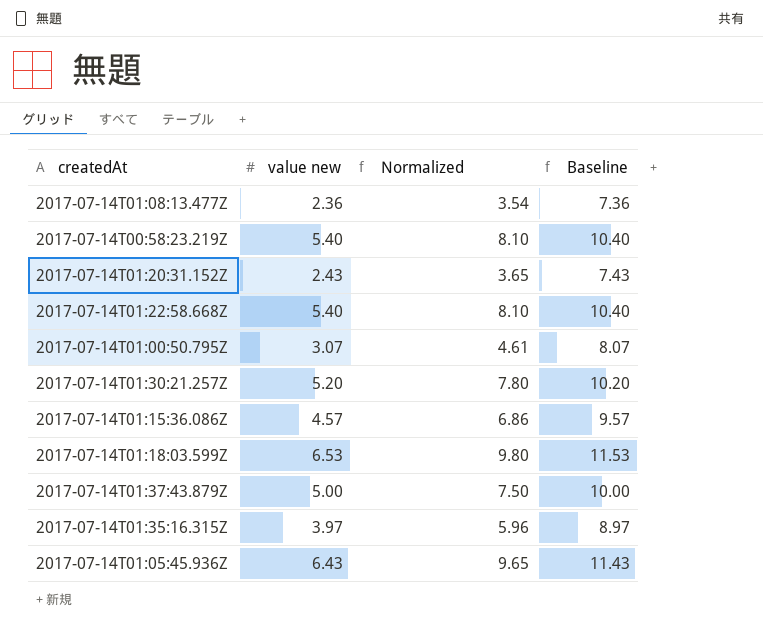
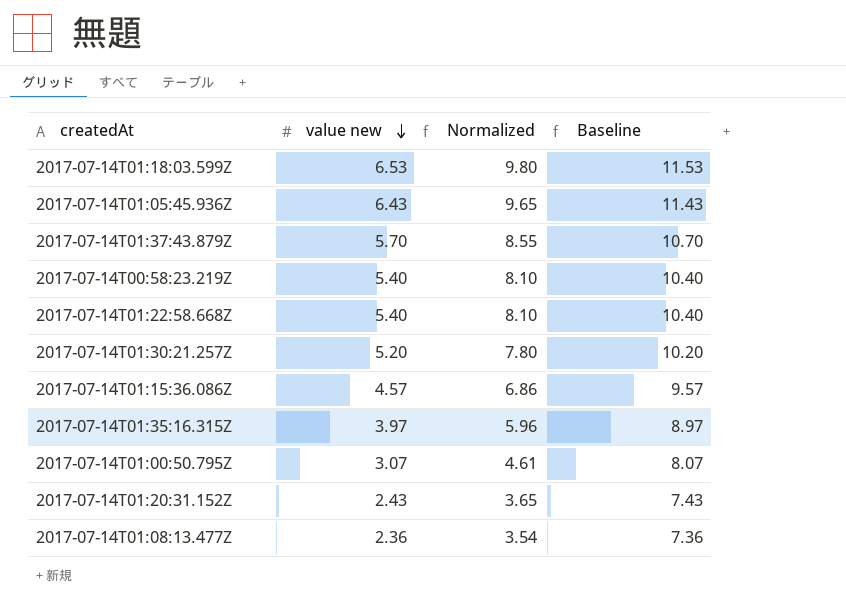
row order: none -> value new descending
2017-07-14T01:37:43.879Z | value new: 5.00 -> 5.70
2017-07-14T01:37:43.879Z | Normalized: 7.50 -> 8.55
2017-07-14T01:37:43.879Z | Baseline: 10.00 -> 10.70

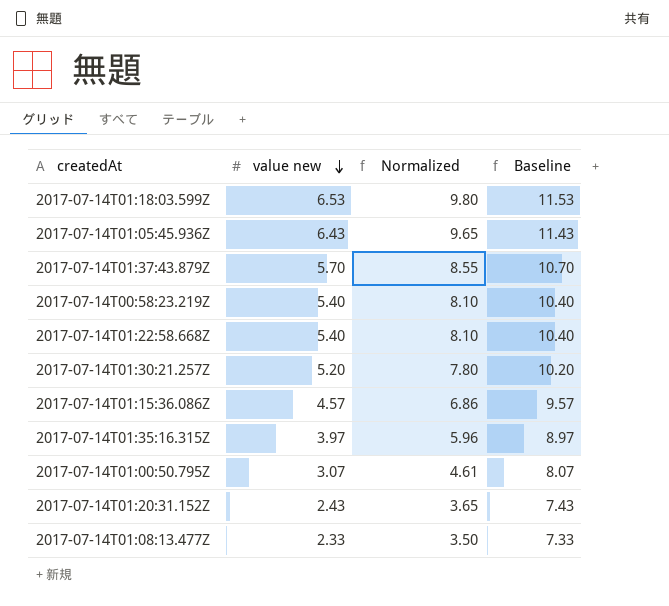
2017-07-14T01:08:13.477Z | value new: 2.36 -> 2.33
2017-07-14T01:08:13.477Z | Normalized: 3.54 -> 3.50
2017-07-14T01:08:13.477Z | Baseline: 7.36 -> 7.33

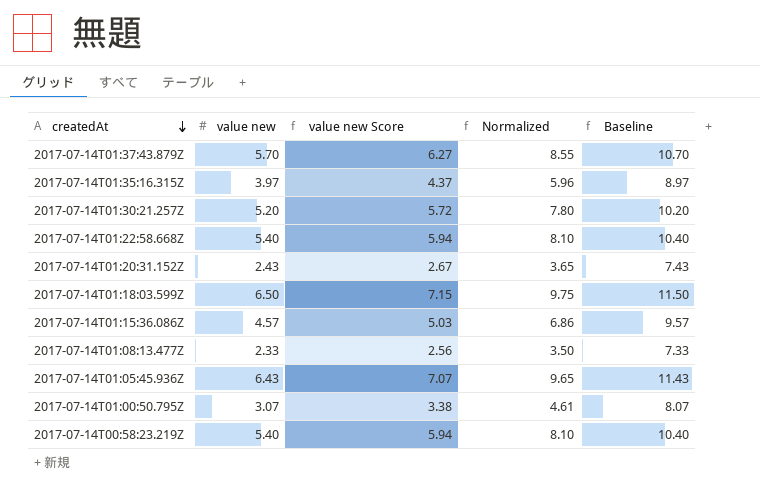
row order: value new descending -> createdAt descending
column value new Score | formula: none -> [value new] * 1.1
2017-07-14T01:18:03.599Z | value new: 6.53 -> 6.50
2017-07-14T01:18:03.599Z | Normalized: 9.80 -> 9.75
2017-07-14T01:18:03.599Z | Baseline: 11.53 -> 11.50

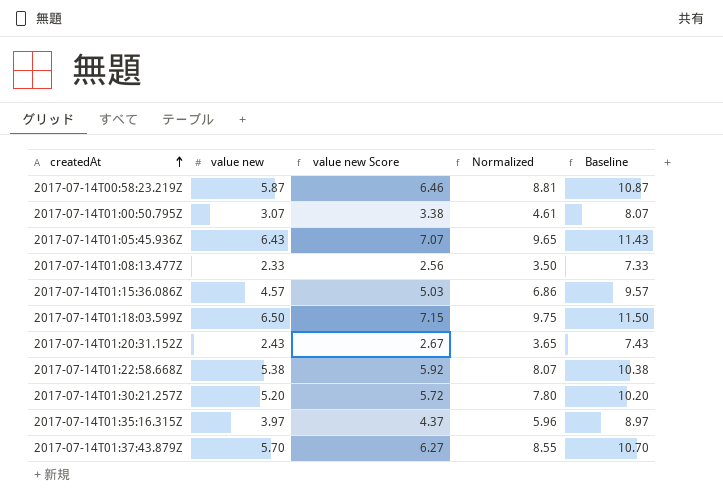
row order: createdAt descending -> createdAt ascending
2017-07-14T00:58:23.219Z | value new: 5.40 -> 5.87
2017-07-14T00:58:23.219Z | value new Score: 5.94 -> 6.46
2017-07-14T00:58:23.219Z | Normalized: 8.10 -> 8.81
2017-07-14T00:58:23.219Z | Baseline: 10.40 -> 10.87
2017-07-14T01:22:58.668Z | value new: 5.40 -> 5.38
2017-07-14T01:22:58.668Z | value new Score: 5.94 -> 5.92
2017-07-14T01:22:58.668Z | Normalized: 8.10 -> 8.07
2017-07-14T01:22:58.668Z | Baseline: 10.40 -> 10.38

